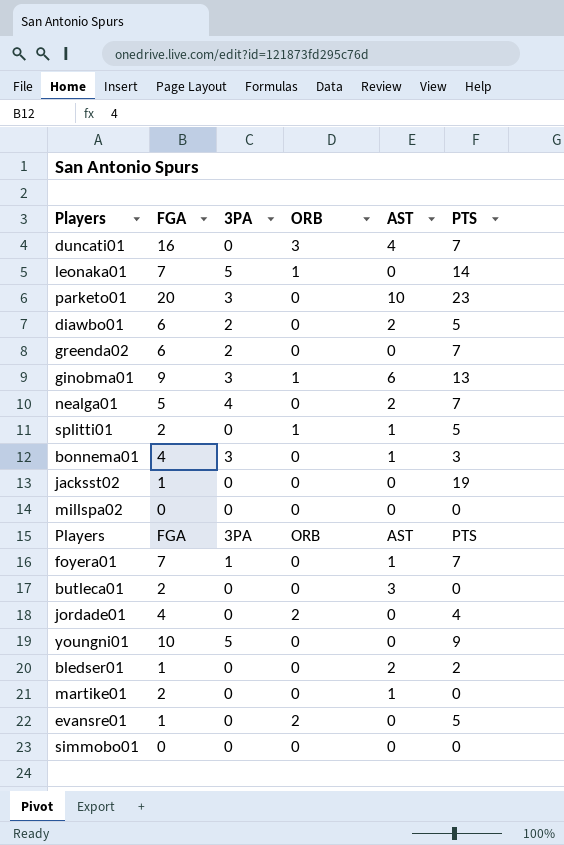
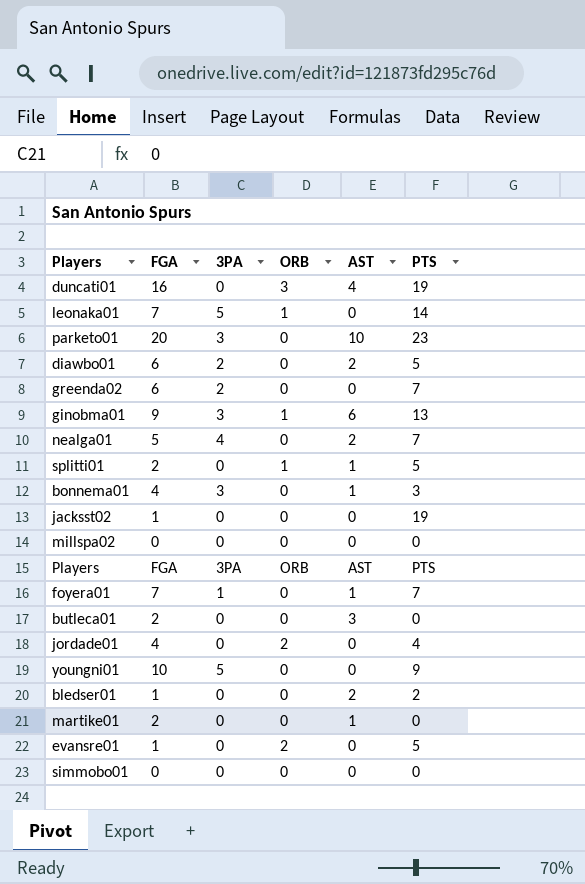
duncati01 | PTS: 7 -> 19

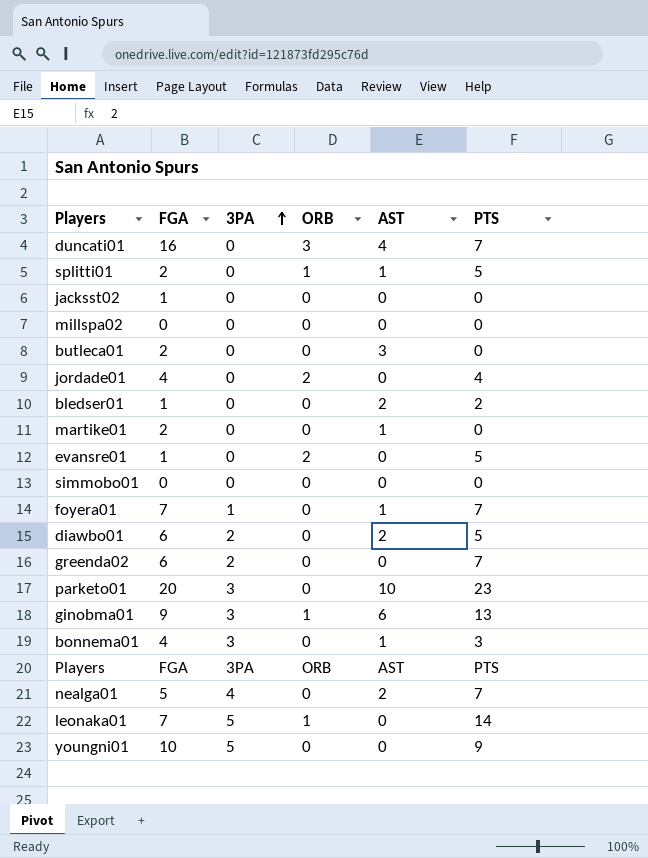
row order: none -> 3PA ascending
duncati01 | PTS: 19 -> 7
jacksst02 | PTS: 19 -> 0

